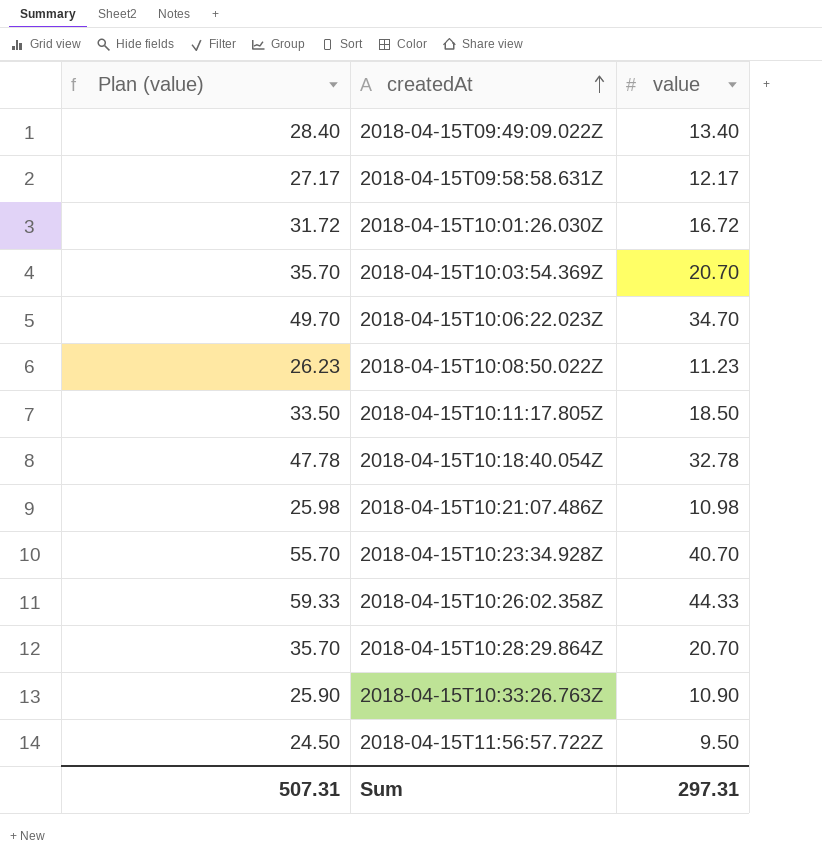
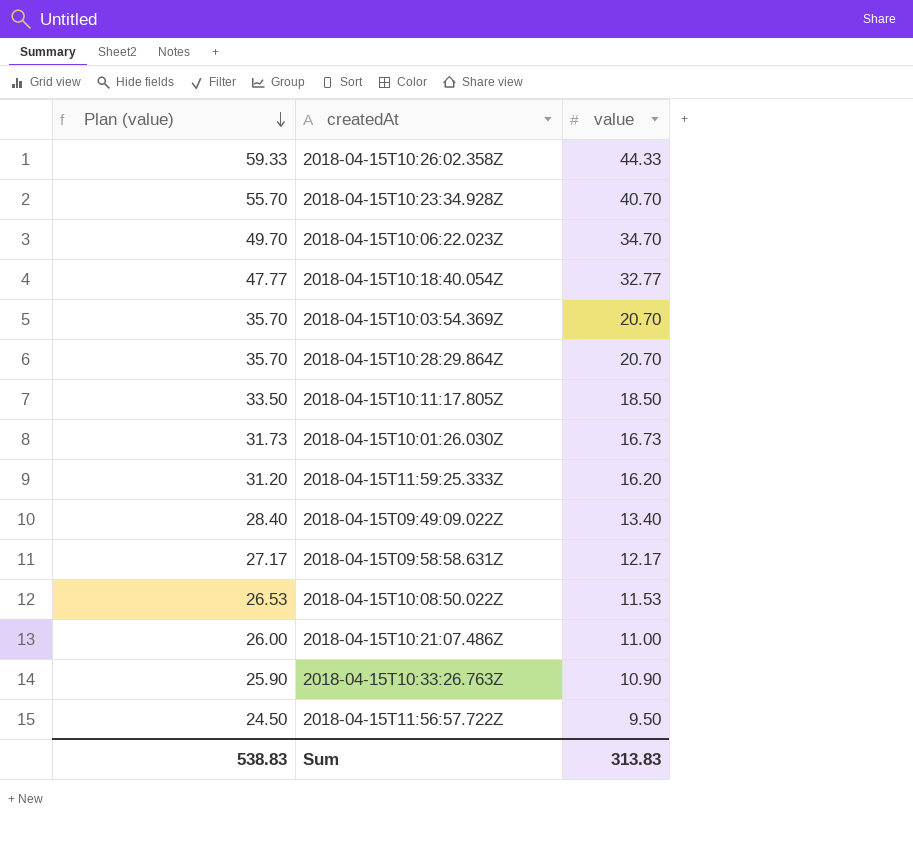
row order: createdAt ascending -> Plan (value) descending
2018-04-15T10:18:40.054Z | Plan (value): 47.78 -> 47.77
2018-04-15T10:18:40.054Z | value: 32.78 -> 32.77
2018-04-15T10:01:26.030Z | Plan (value): 31.72 -> 31.73
2018-04-15T10:01:26.030Z | value: 16.72 -> 16.73
row 2018-04-15T11:59:25.333Z: none -> 31.20 | 16.20
2018-04-15T10:08:50.022Z | Plan (value): 26.23 -> 26.53
2018-04-15T10:08:50.022Z | value: 11.23 -> 11.53
2018-04-15T10:21:07.486Z | Plan (value): 25.98 -> 26.00
2018-04-15T10:21:07.486Z | value: 10.98 -> 11.00
Sum | Plan (value): 507.31 -> 538.83
Sum | value: 297.31 -> 313.83

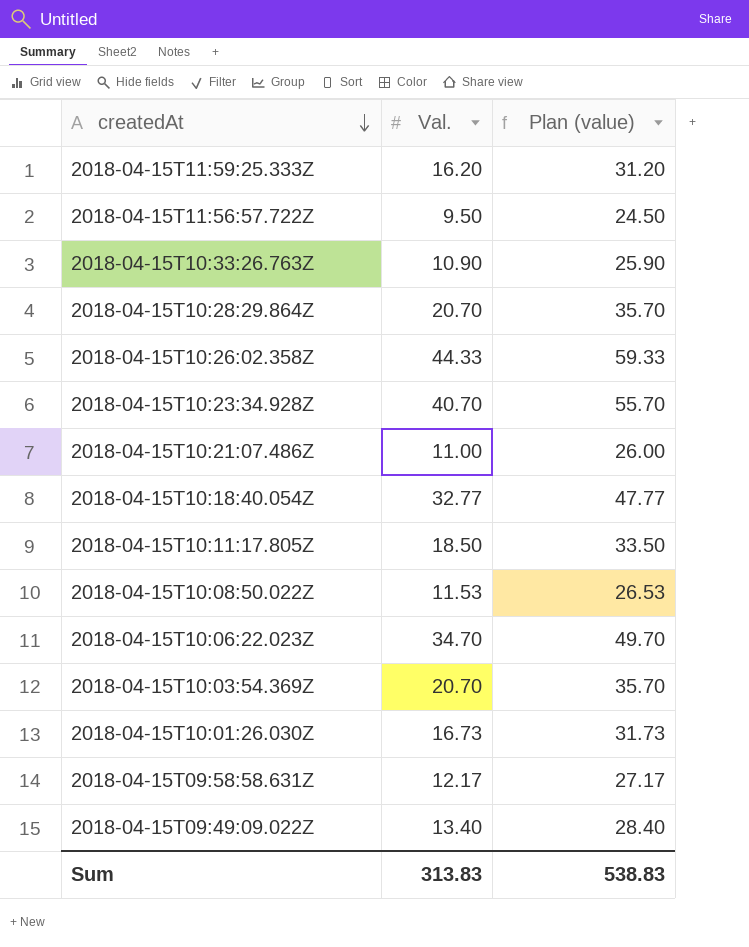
row order: Plan (value) descending -> createdAt descending
column name: value -> Val.
column Plan (value) | position: 1 -> 3

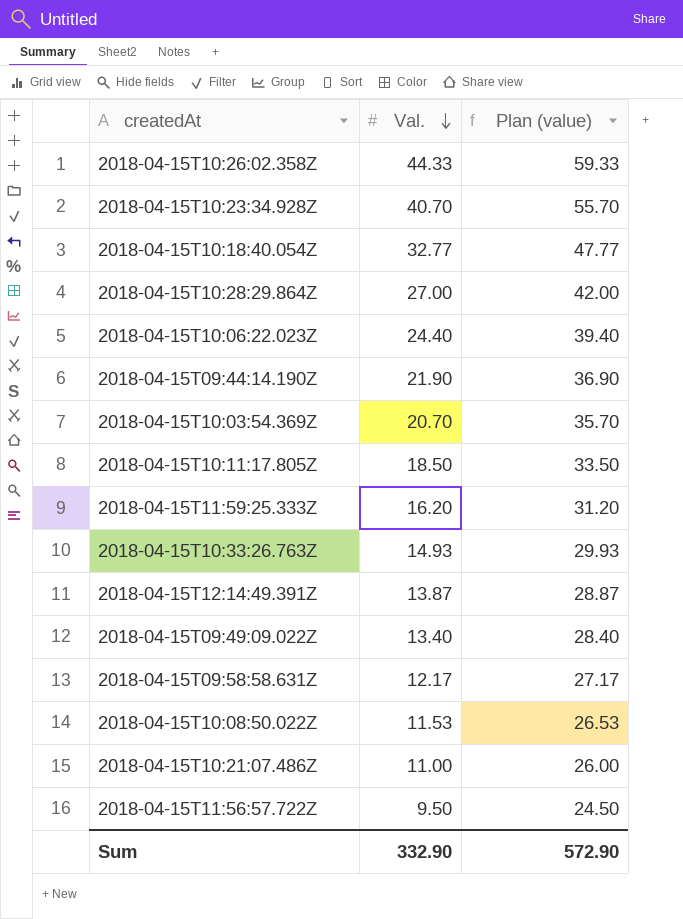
row order: createdAt descending -> Val. descending
row 2018-04-15T10:01:26.030Z: 16.73 | 31.73 -> none
2018-04-15T10:28:29.864Z | Val.: 20.70 -> 27.00
2018-04-15T10:28:29.864Z | Plan (value): 35.70 -> 42.00
2018-04-15T10:06:22.023Z | Val.: 34.70 -> 24.40
2018-04-15T10:06:22.023Z | Plan (value): 49.70 -> 39.40
row 2018-04-15T09:44:14.190Z: none -> 21.90 | 36.90
2018-04-15T10:33:26.763Z | Val.: 10.90 -> 14.93
2018-04-15T10:33:26.763Z | Plan (value): 25.90 -> 29.93
row 2018-04-15T12:14:49.391Z: none -> 13.87 | 28.87
Sum | Val.: 313.83 -> 332.90
Sum | Plan (value): 538.83 -> 572.90

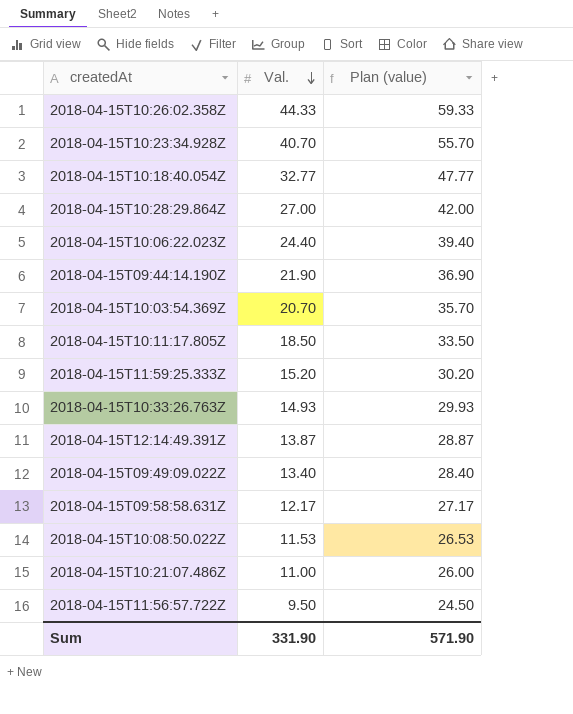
2018-04-15T11:59:25.333Z | Val.: 16.20 -> 15.20
2018-04-15T11:59:25.333Z | Plan (value): 31.20 -> 30.20
Sum | Val.: 332.90 -> 331.90
Sum | Plan (value): 572.90 -> 571.90

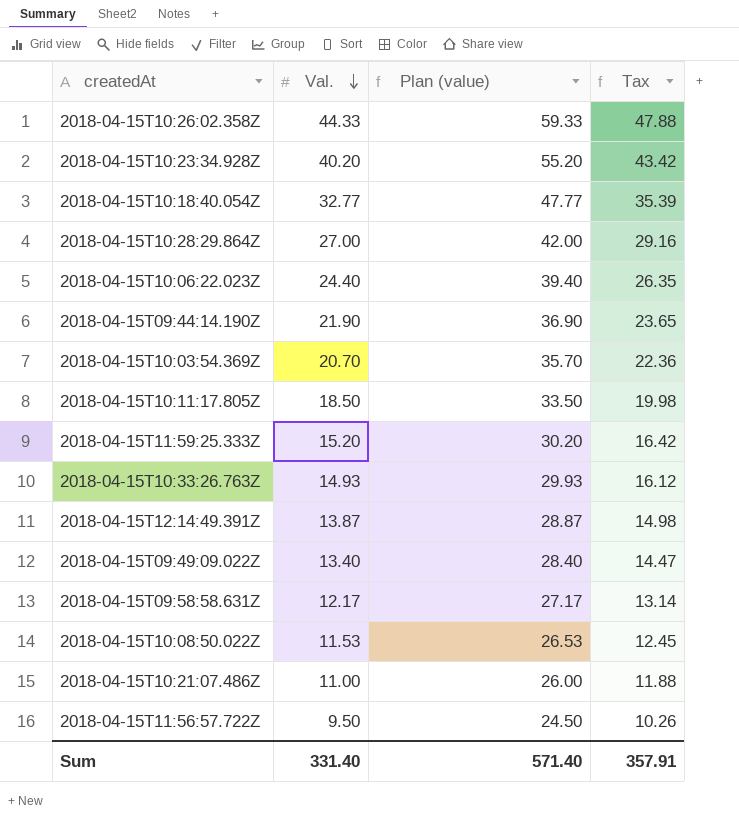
column Tax | formula: none -> [Val.] * 1.08
2018-04-15T10:23:34.928Z | Val.: 40.70 -> 40.20
2018-04-15T10:23:34.928Z | Plan (value): 55.70 -> 55.20
Sum | Val.: 331.90 -> 331.40
Sum | Plan (value): 571.90 -> 571.40

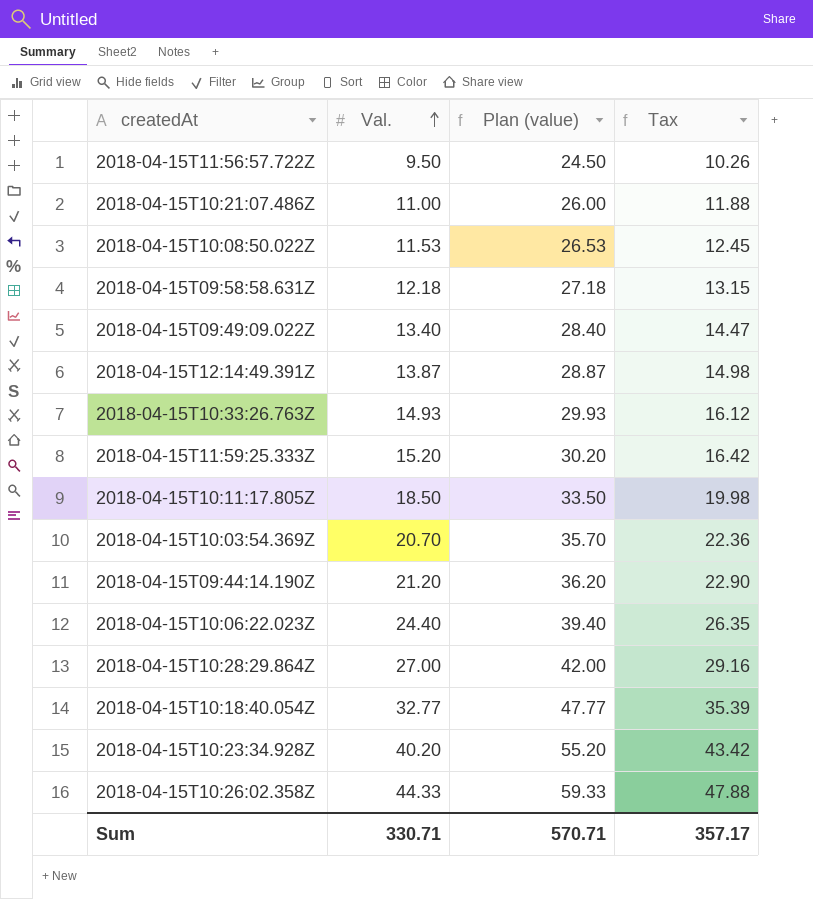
row order: Val. descending -> Val. ascending
2018-04-15T09:58:58.631Z | Val.: 12.17 -> 12.18
2018-04-15T09:58:58.631Z | Plan (value): 27.17 -> 27.18
2018-04-15T09:58:58.631Z | Tax: 13.14 -> 13.15
2018-04-15T09:44:14.190Z | Val.: 21.90 -> 21.20
2018-04-15T09:44:14.190Z | Plan (value): 36.90 -> 36.20
2018-04-15T09:44:14.190Z | Tax: 23.65 -> 22.90
Sum | Val.: 331.40 -> 330.71
Sum | Plan (value): 571.40 -> 570.71
Sum | Tax: 357.91 -> 357.17

